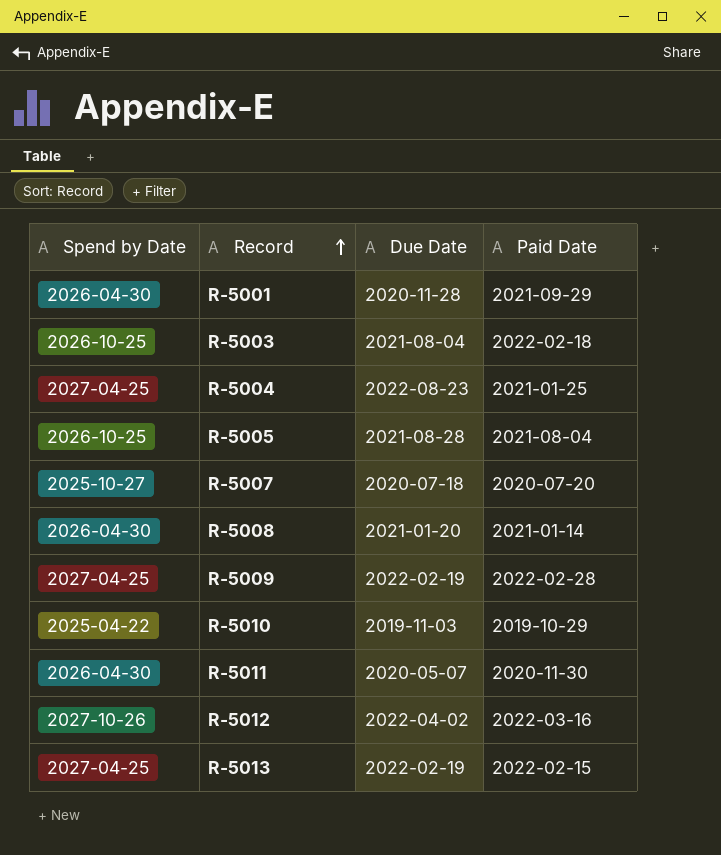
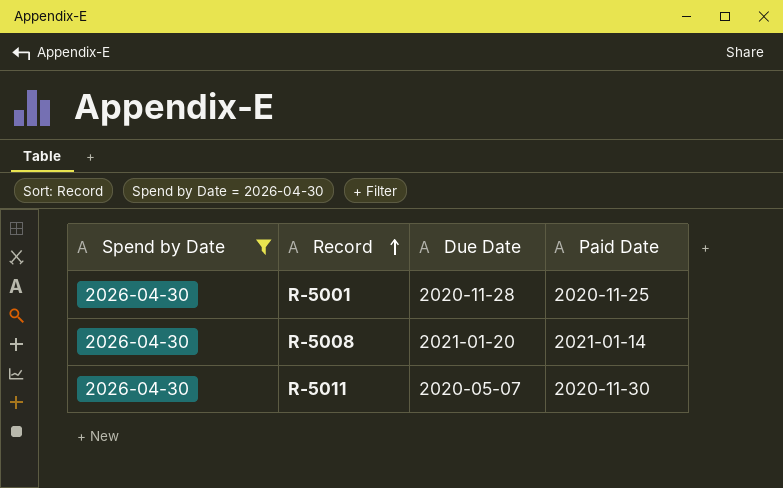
filter: none -> Spend by Date = 2026-04-30
R-5001 | Paid Date: 2021-09-29 -> 2020-11-25

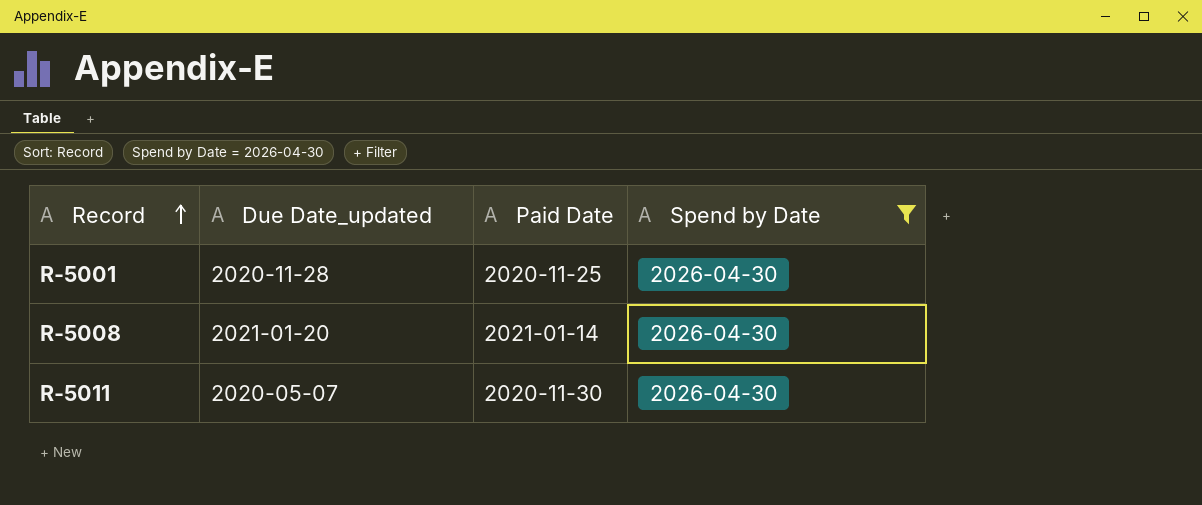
column name: Due Date -> Due Date_updated
column Spend by Date | position: 1 -> 4

